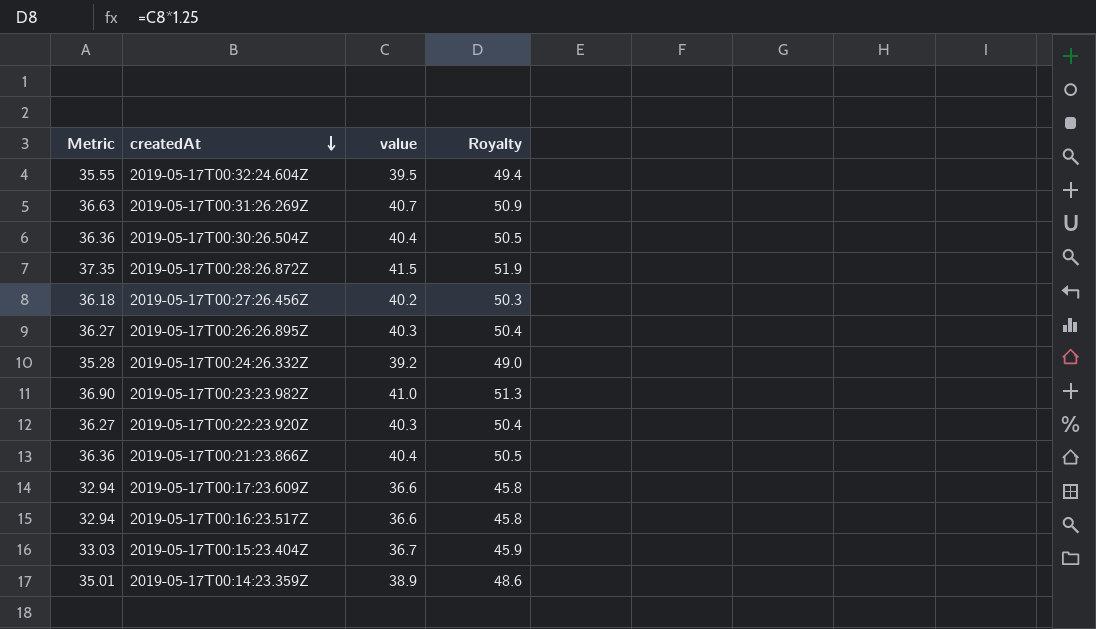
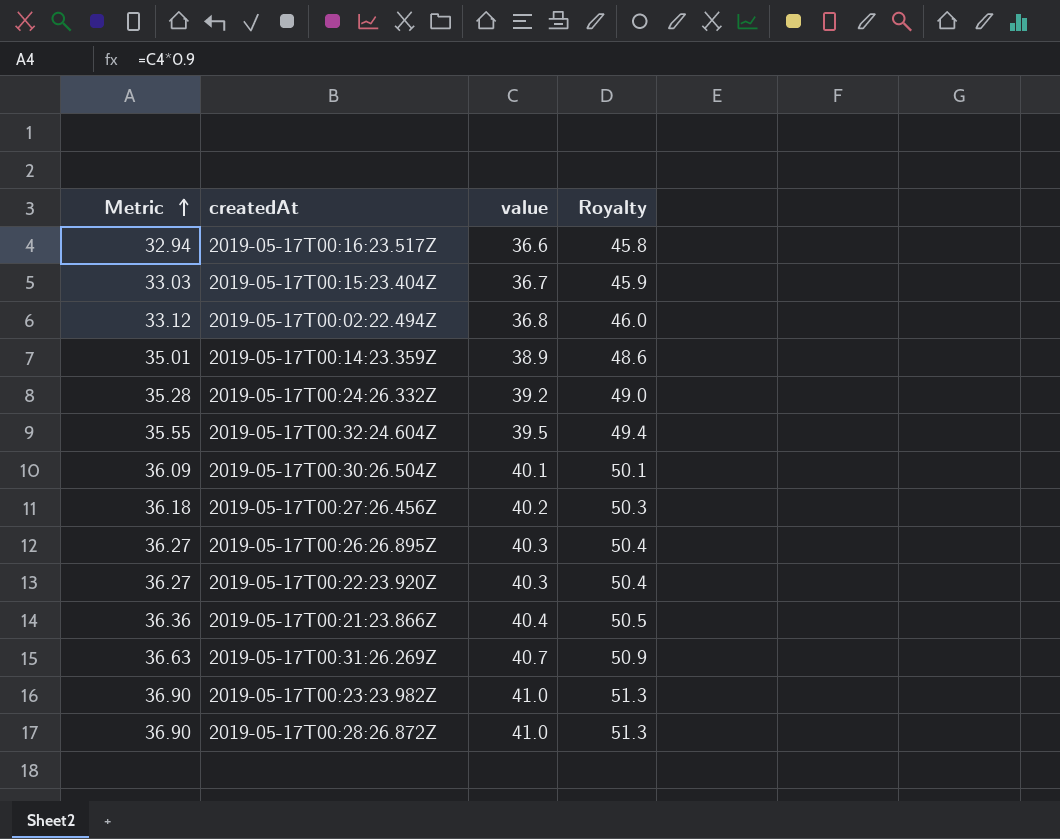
row order: createdAt descending -> Metric ascending
row 2019-05-17T00:17:23.609Z: 32.94 | 36.6 | 45.8 -> none
row 2019-05-17T00:02:22.494Z: none -> 33.12 | 36.8 | 46.0
2019-05-17T00:30:26.504Z | Metric: 36.36 -> 36.09
2019-05-17T00:30:26.504Z | value: 40.4 -> 40.1
2019-05-17T00:30:26.504Z | Royalty: 50.5 -> 50.1
2019-05-17T00:28:26.872Z | Metric: 37.35 -> 36.90
2019-05-17T00:28:26.872Z | value: 41.5 -> 41.0
2019-05-17T00:28:26.872Z | Royalty: 51.9 -> 51.3

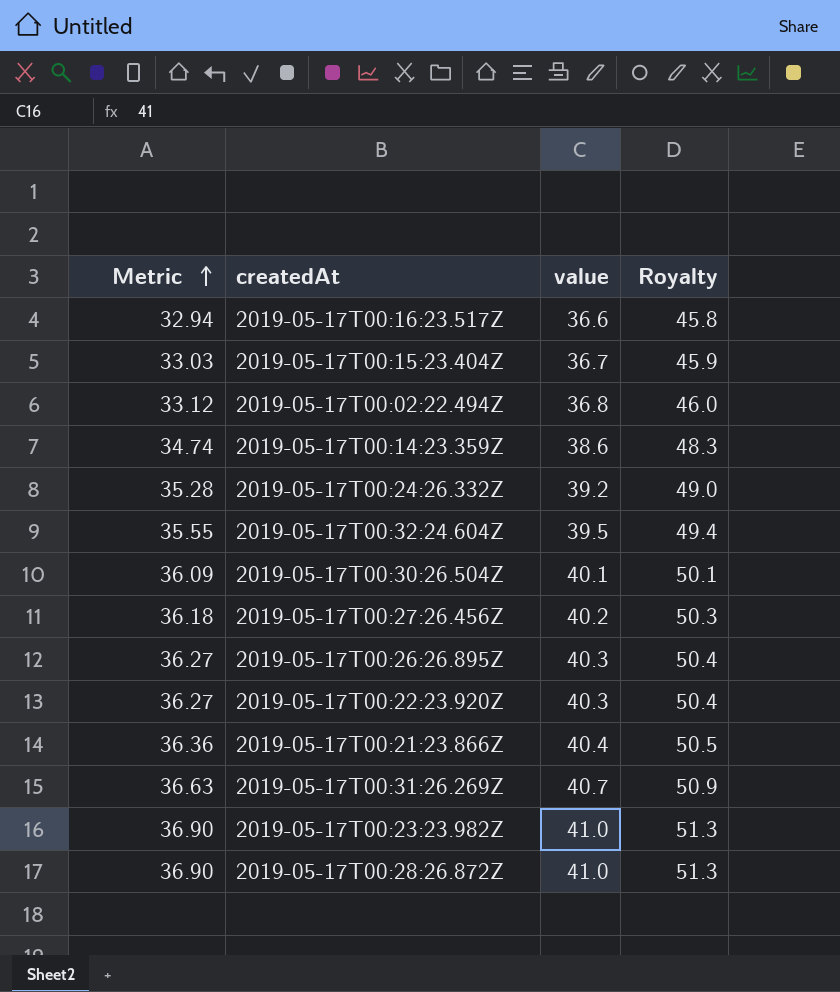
2019-05-17T00:14:23.359Z | Metric: 35.01 -> 34.74
2019-05-17T00:14:23.359Z | value: 38.9 -> 38.6
2019-05-17T00:14:23.359Z | Royalty: 48.6 -> 48.3

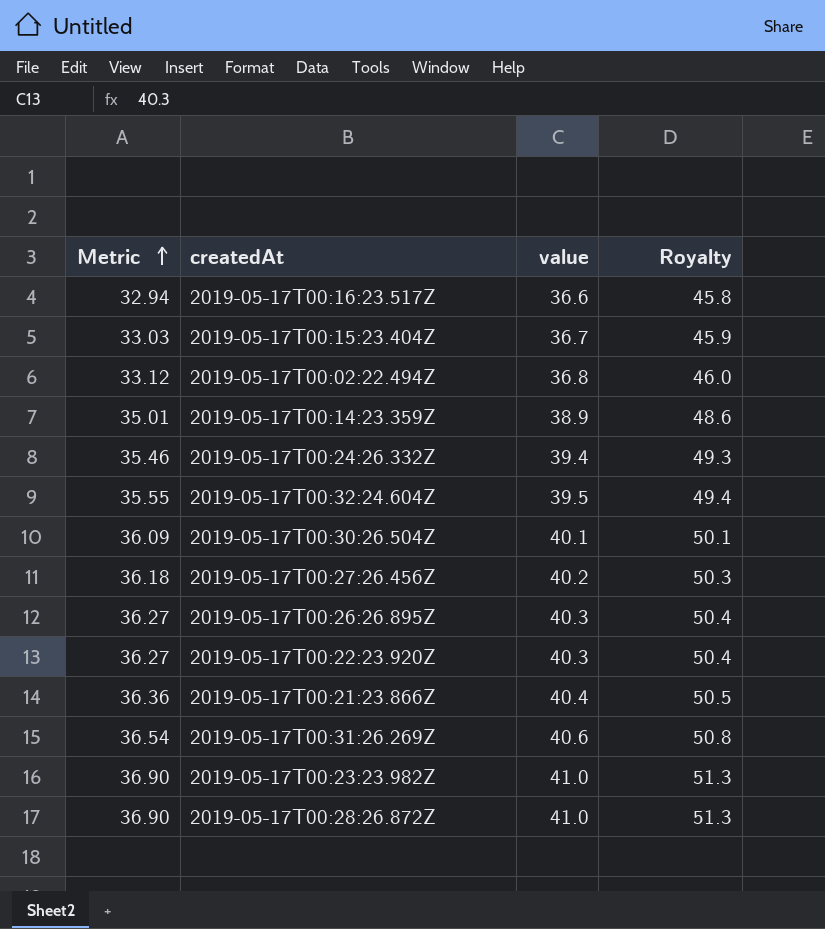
2019-05-17T00:14:23.359Z | Metric: 34.74 -> 35.01
2019-05-17T00:14:23.359Z | value: 38.6 -> 38.9
2019-05-17T00:14:23.359Z | Royalty: 48.3 -> 48.6
2019-05-17T00:24:26.332Z | Metric: 35.28 -> 35.46
2019-05-17T00:24:26.332Z | value: 39.2 -> 39.4
2019-05-17T00:24:26.332Z | Royalty: 49.0 -> 49.3
2019-05-17T00:31:26.269Z | Metric: 36.63 -> 36.54
2019-05-17T00:31:26.269Z | value: 40.7 -> 40.6
2019-05-17T00:31:26.269Z | Royalty: 50.9 -> 50.8

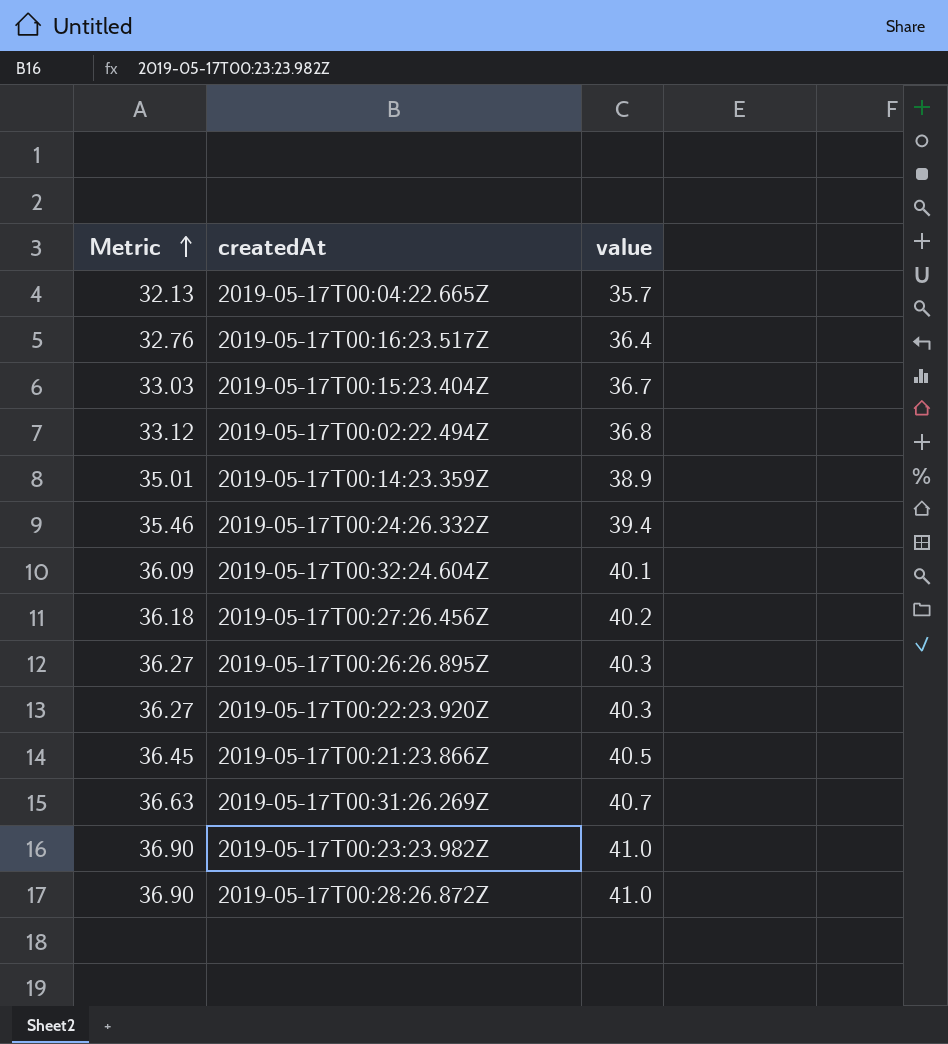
column Royalty | formula: [value] * 1.25 -> none
row 2019-05-17T00:30:26.504Z: 36.09 | 40.1 | 50.1 -> none
row 2019-05-17T00:04:22.665Z: none -> 32.13 | 35.7
2019-05-17T00:16:23.517Z | Metric: 32.94 -> 32.76
2019-05-17T00:16:23.517Z | value: 36.6 -> 36.4
2019-05-17T00:32:24.604Z | Metric: 35.55 -> 36.09
2019-05-17T00:32:24.604Z | value: 39.5 -> 40.1
2019-05-17T00:21:23.866Z | Metric: 36.36 -> 36.45
2019-05-17T00:21:23.866Z | value: 40.4 -> 40.5
2019-05-17T00:31:26.269Z | Metric: 36.54 -> 36.63
2019-05-17T00:31:26.269Z | value: 40.6 -> 40.7

